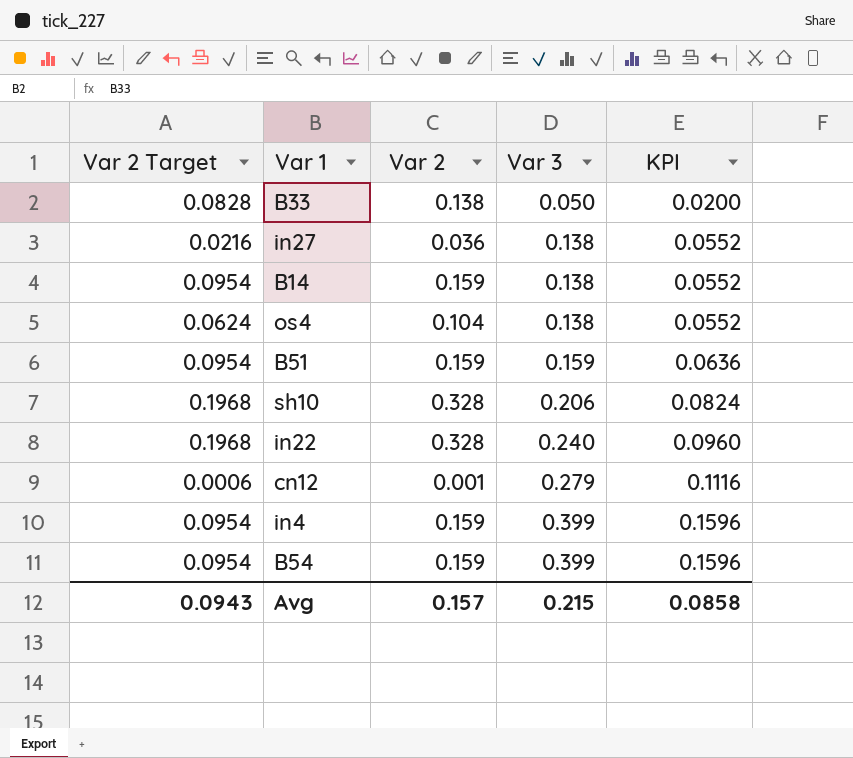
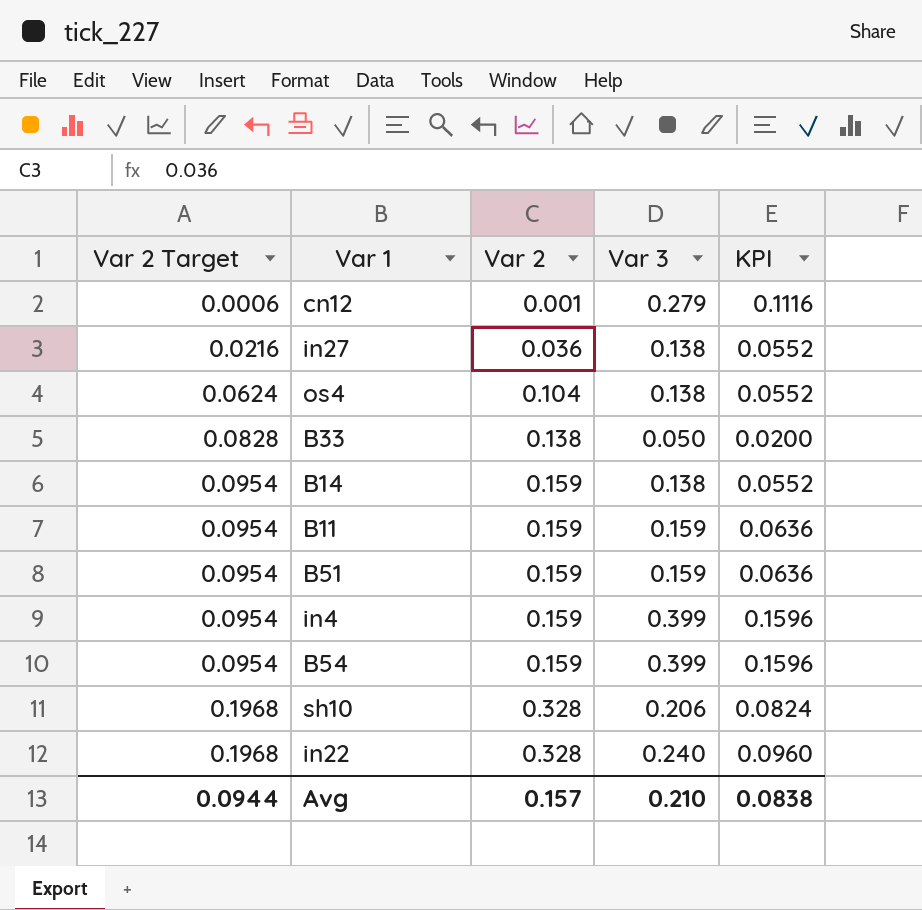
row order: Var 3 ascending -> Var 2 Target ascending
row B11: none -> 0.0954 | 0.159 | 0.159 | 0.0636
Avg | Var 2 Target: 0.0943 -> 0.0944
Avg | Var 3: 0.215 -> 0.210
Avg | KPI: 0.0858 -> 0.0838

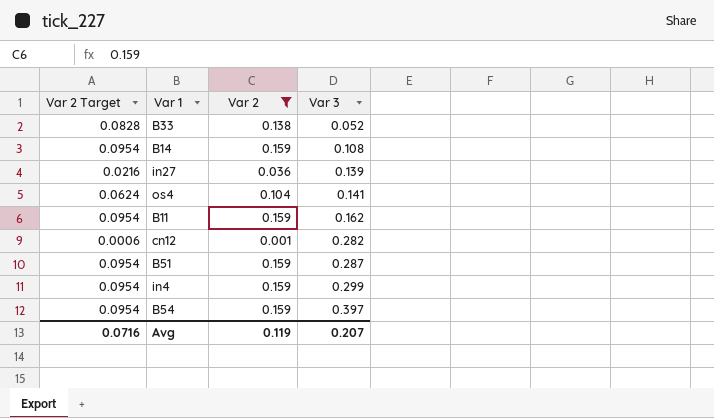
filter: none -> Var 2 != 0.328
row order: Var 2 Target ascending -> Var 3 ascending
column KPI | formula: [Var 3] * 0.4 -> none
B33 | Var 3: 0.050 -> 0.052
B14 | Var 3: 0.138 -> 0.108
in27 | Var 3: 0.138 -> 0.139
os4 | Var 3: 0.138 -> 0.141
B11 | Var 3: 0.159 -> 0.162
cn12 | Var 3: 0.279 -> 0.282
B51 | Var 3: 0.159 -> 0.287
in4 | Var 3: 0.399 -> 0.299
B54 | Var 3: 0.399 -> 0.397
Avg | Var 2 Target: 0.0944 -> 0.0716
Avg | Var 2: 0.157 -> 0.119
Avg | Var 3: 0.210 -> 0.207

